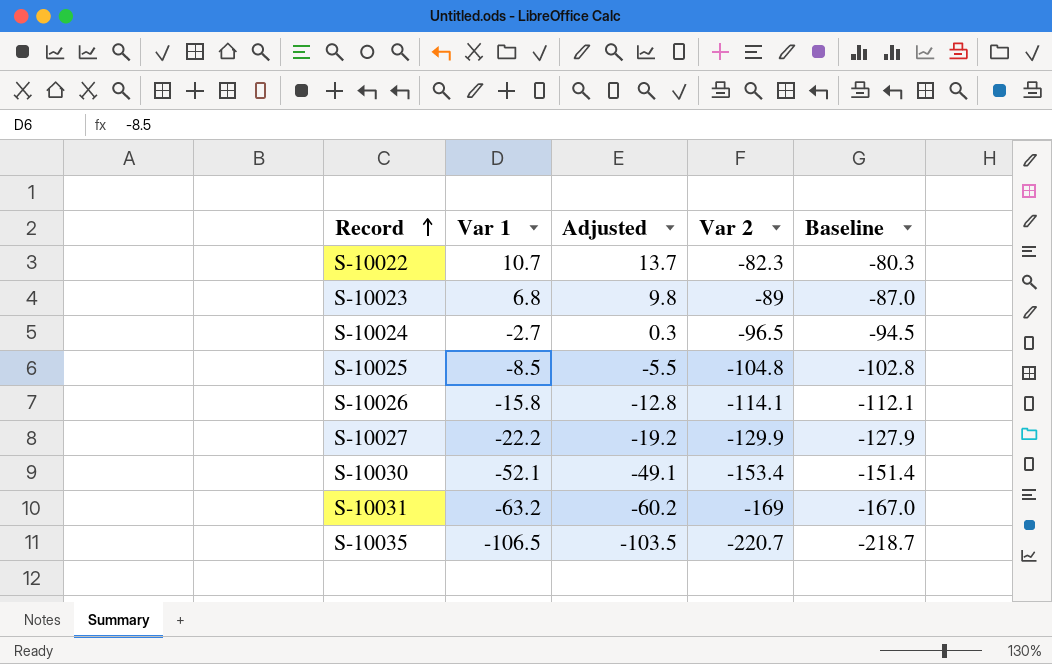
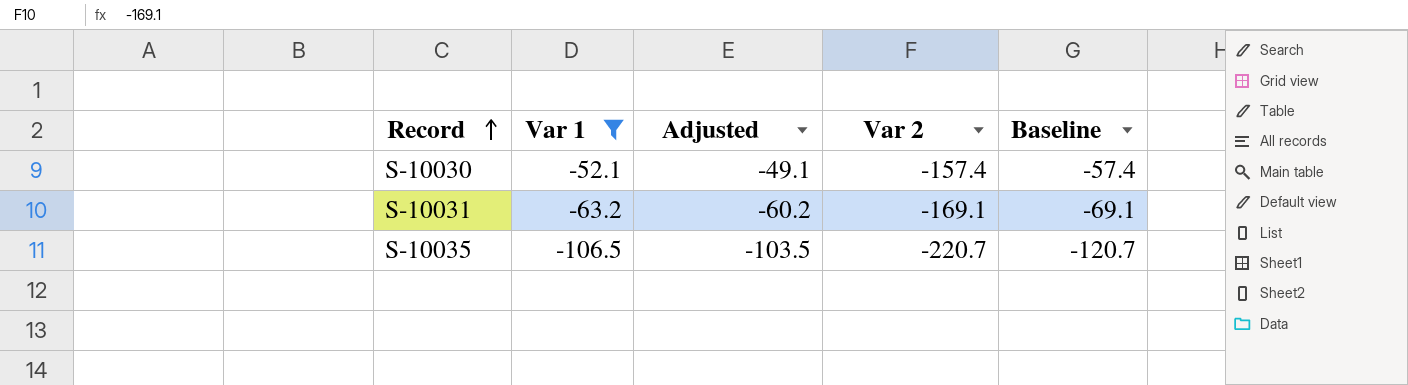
filter: none -> Var 1 <= -52.1
column Baseline | formula: [Var 2] + 2 -> [Var 2] + 100
S-10030 | Var 2: -153.4 -> -157.4
S-10031 | Var 2: -169 -> -169.1

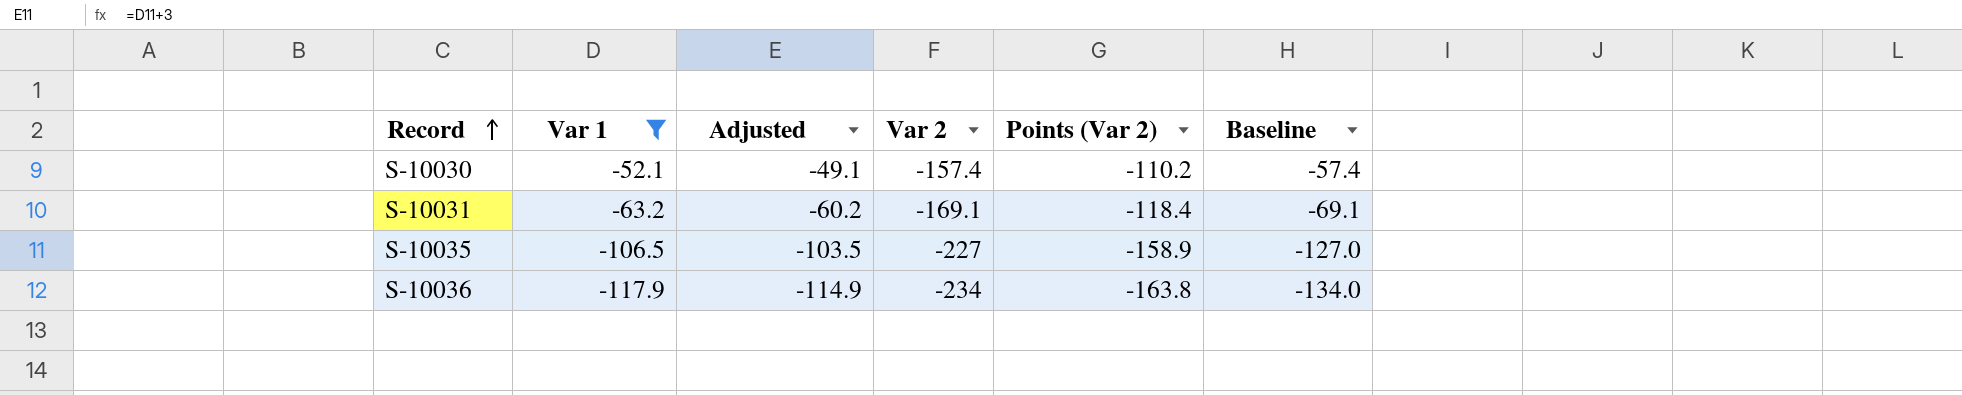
column Points (Var 2) | formula: none -> [Var 2] * 0.7
S-10035 | Var 2: -220.7 -> -227
S-10035 | Baseline: -120.7 -> -127.0
row S-10036: none -> -117.9 | -114.9 | -234 | -163.8 | -134.0

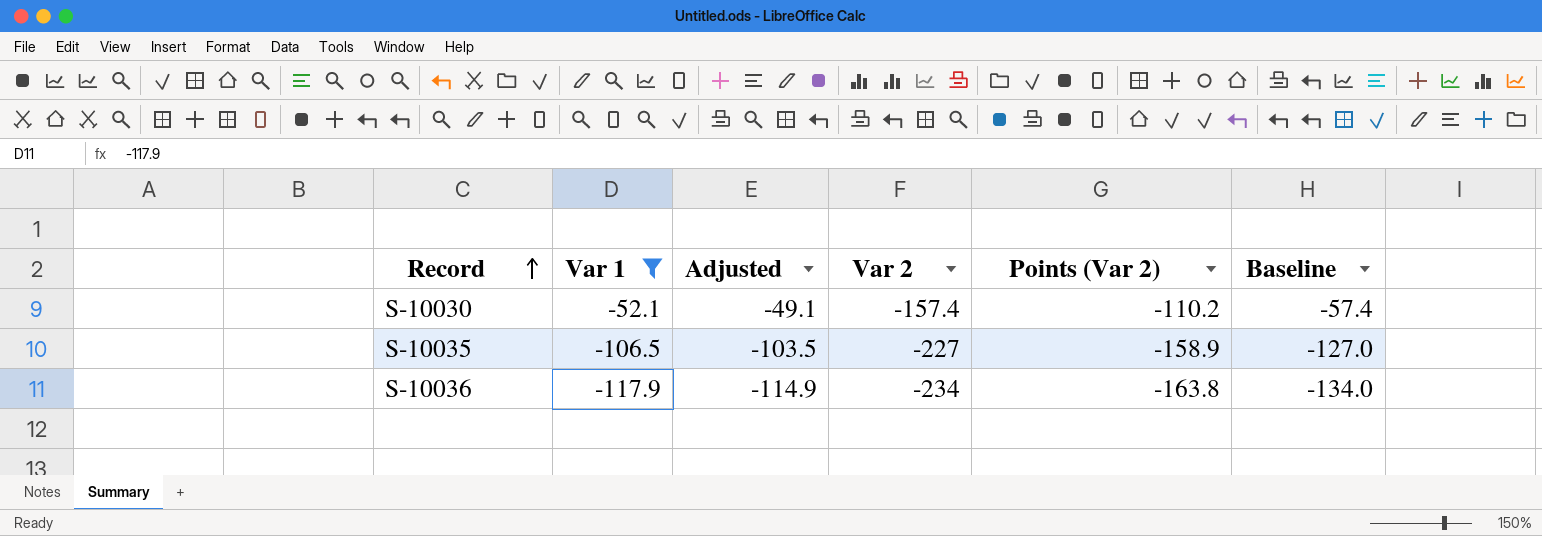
row S-10031: -63.2 | -60.2 | -169.1 | -118.4 | -69.1 -> none

